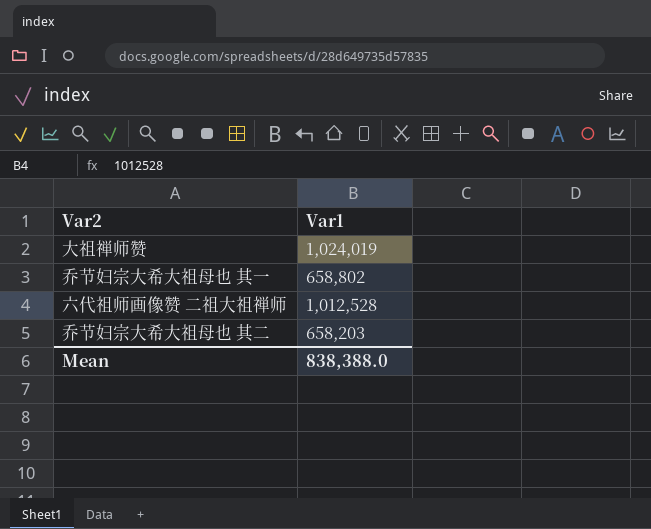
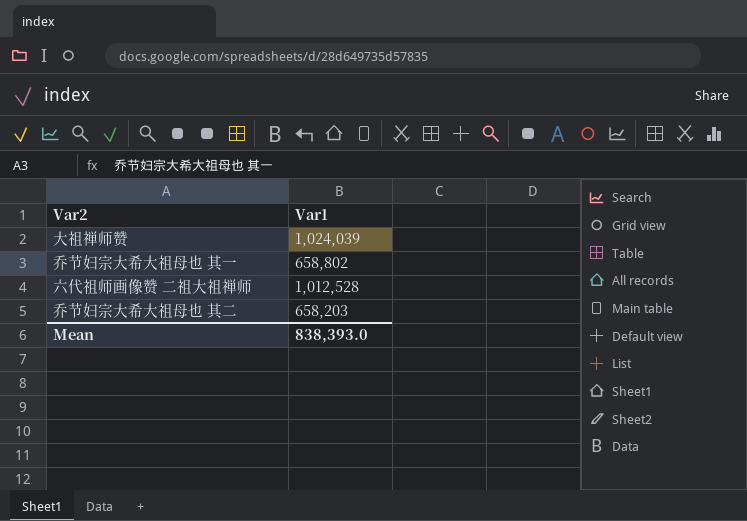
大祖禅师赞 | Var1: 1,024,019 -> 1,024,039
Mean | Var1: 838,388.0 -> 838,393.0

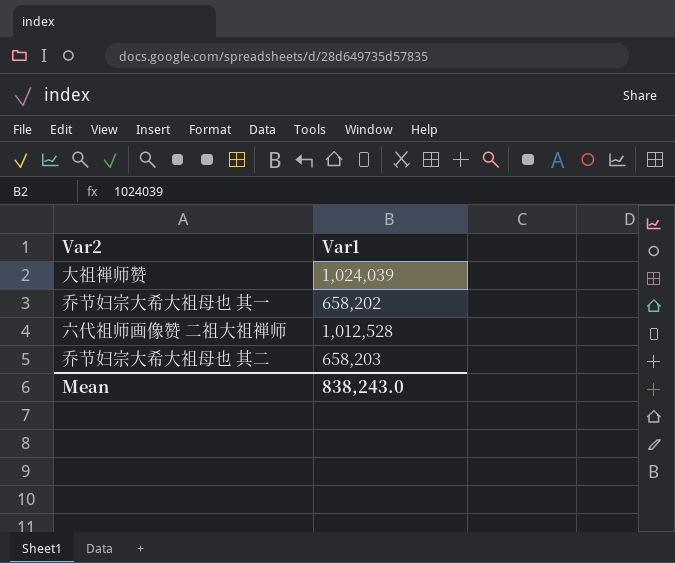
乔节妇宗大希大祖母也 其一 | Var1: 658,802 -> 658,202
Mean | Var1: 838,393.0 -> 838,243.0

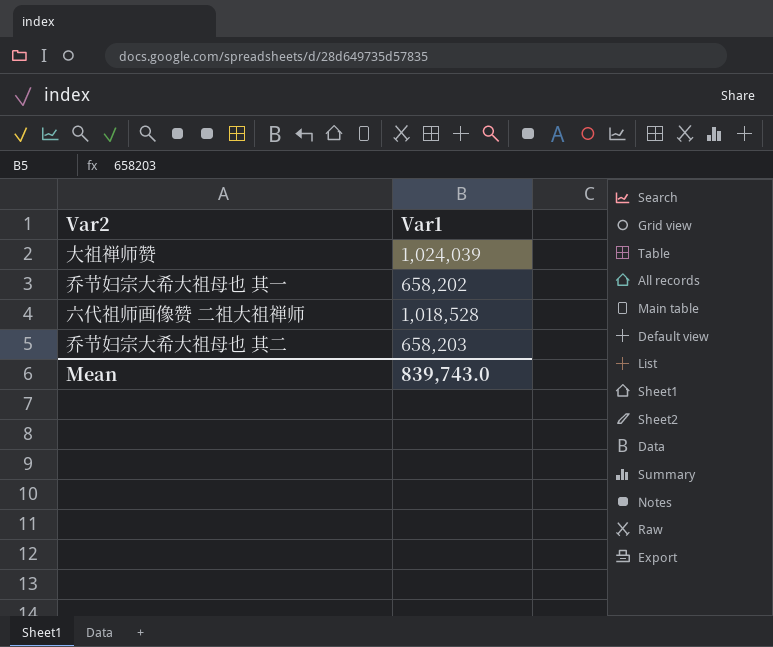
六代祖师画像赞 二祖大祖禅师 | Var1: 1,012,528 -> 1,018,528
Mean | Var1: 838,243.0 -> 839,743.0

